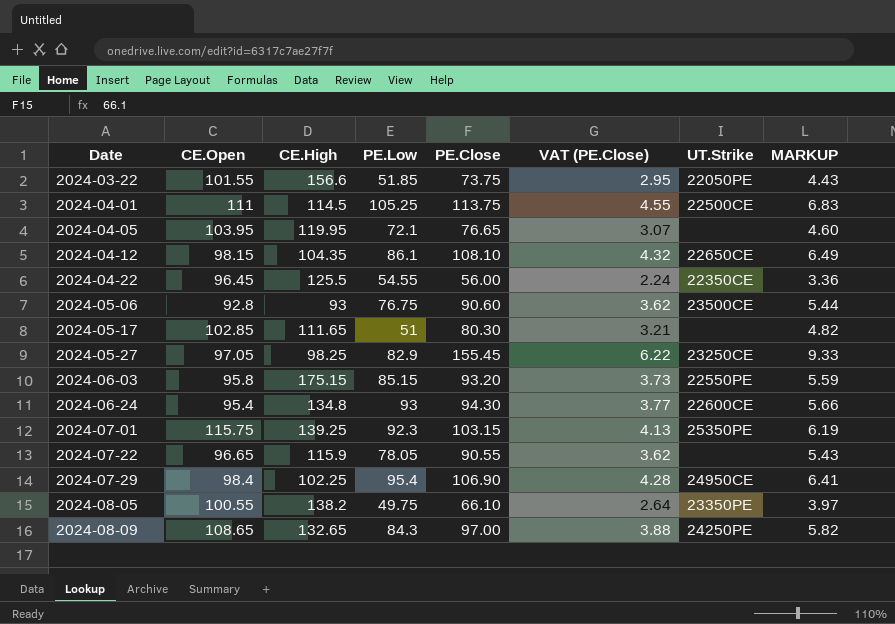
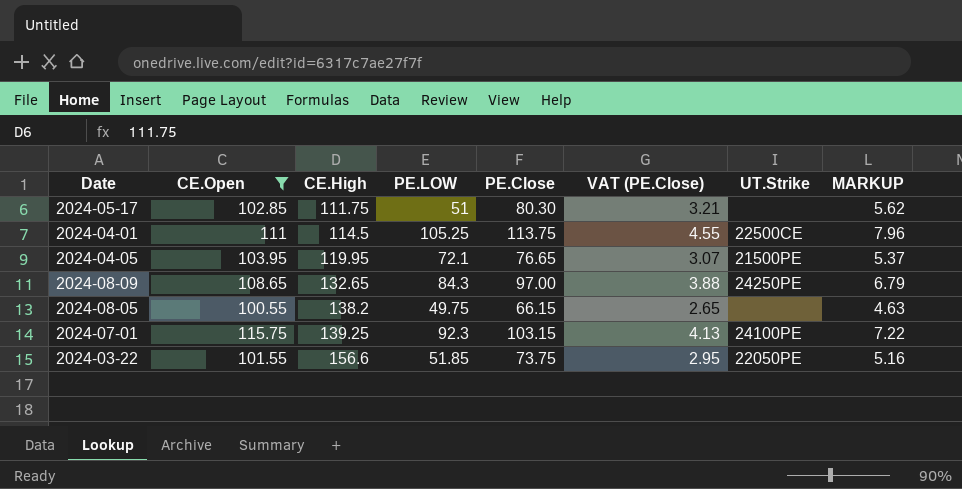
filter: none -> CE.Open >= 100.55
row order: Date ascending -> CE.High ascending
column name: PE.Low -> PE.LOW
column MARKUP | formula: [PE.Close] * 0.06 -> [PE.Close] * 0.07
2024-05-17 | CE.High: 111.65 -> 111.75
2024-04-05 | UT.Strike: none -> 21500PE
2024-08-05 | PE.Close: 66.10 -> 66.15
2024-08-05 | VAT (PE.Close): 2.64 -> 2.65
2024-08-05 | UT.Strike: 23350PE -> none
2024-07-01 | UT.Strike: 25350PE -> 24100PE

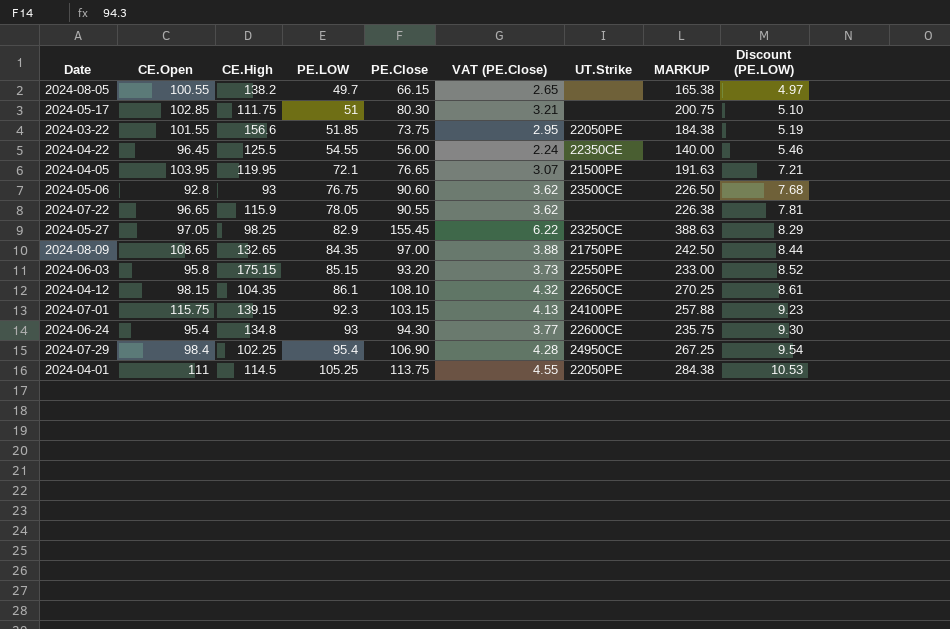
filter: CE.Open >= 100.55 -> none
row order: CE.High ascending -> PE.LOW ascending
column MARKUP | formula: [PE.Close] * 0.07 -> [PE.Close] * 2.5
column Discount (PE.LOW) | formula: none -> [PE.LOW] * 0.1
2024-08-05 | PE.LOW: 49.75 -> 49.7
2024-08-09 | PE.LOW: 84.3 -> 84.35
2024-08-09 | UT.Strike: 24250PE -> 21750PE
2024-07-01 | CE.High: 139.25 -> 139.15
2024-04-01 | UT.Strike: 22500CE -> 22050PE

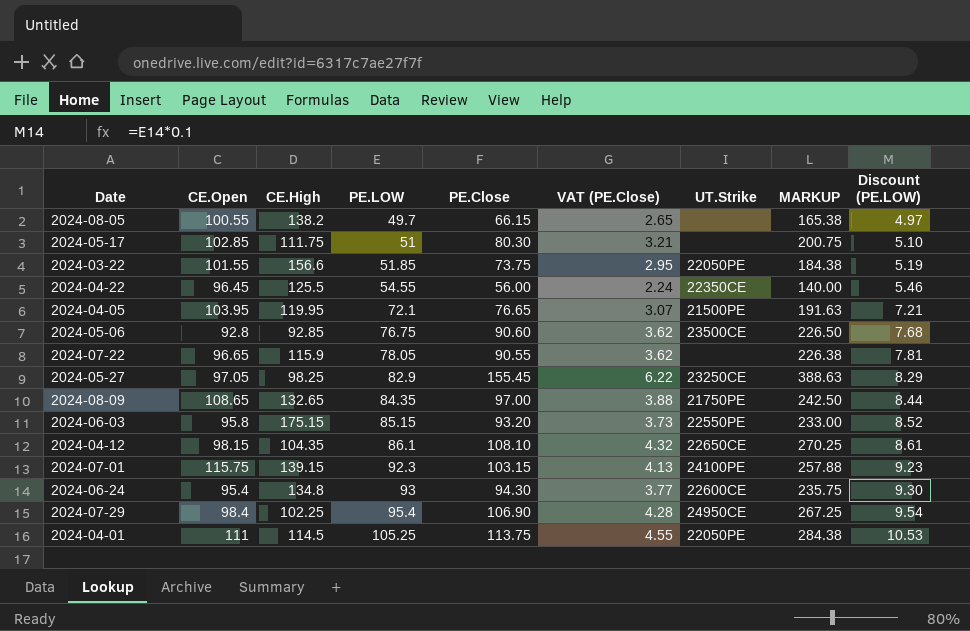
2024-05-06 | CE.High: 93 -> 92.85

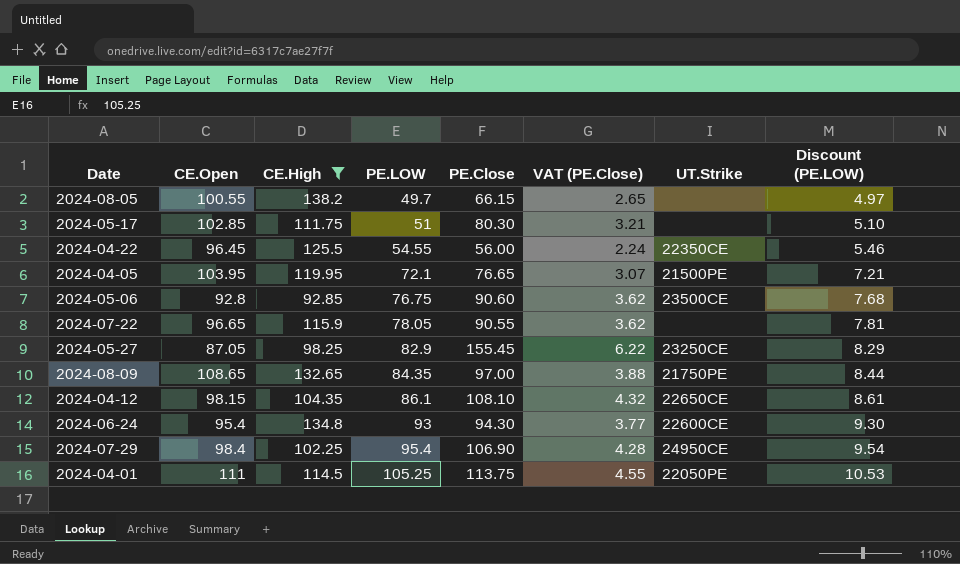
filter: none -> CE.High <= 138.2
column MARKUP | formula: [PE.Close] * 2.5 -> none
2024-05-27 | CE.Open: 97.05 -> 87.05

